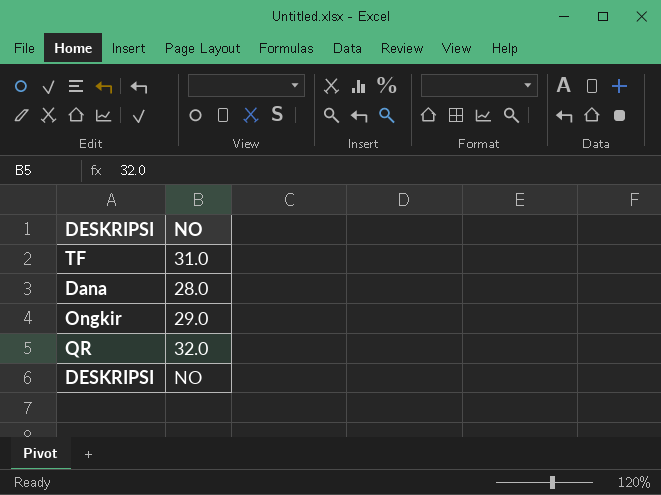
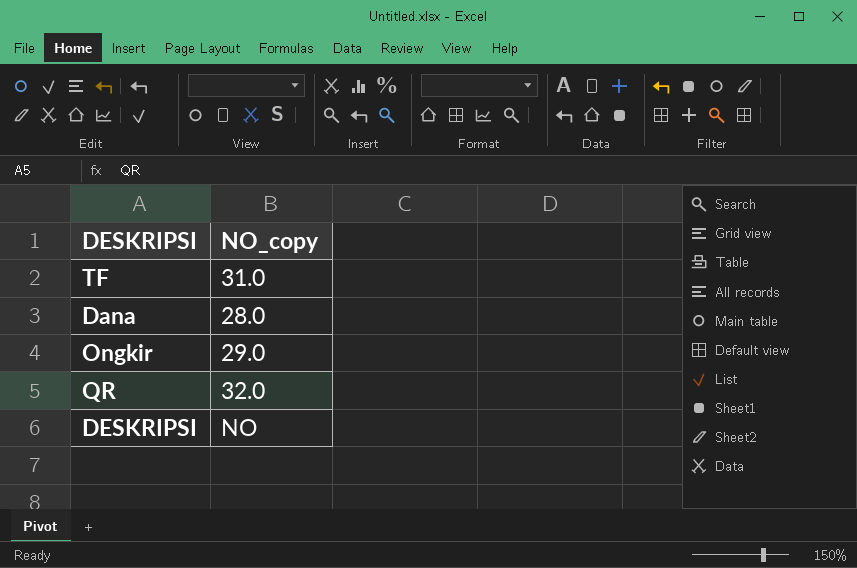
column name: NO -> NO_copy

